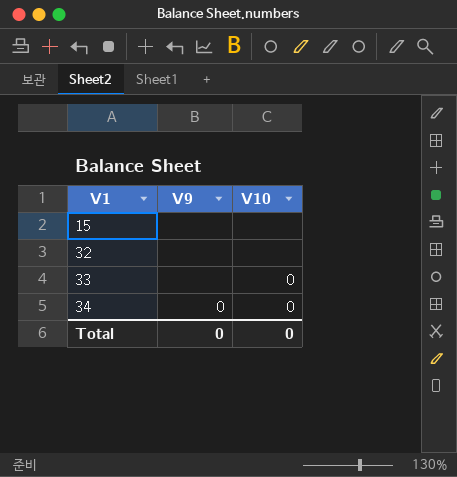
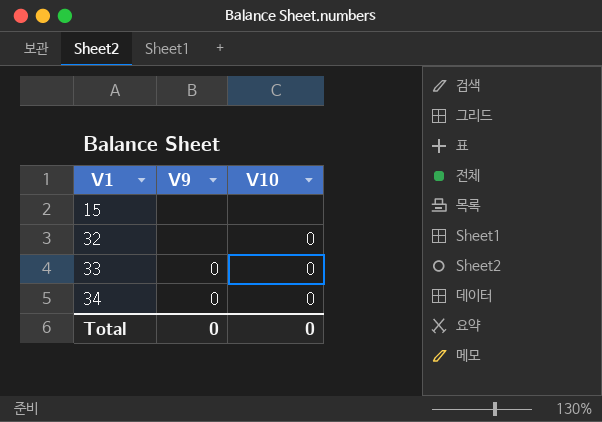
32 | V10: none -> 0
33 | V9: none -> 0

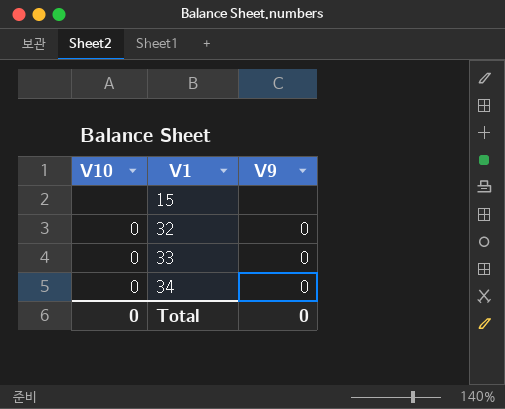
column V10 | position: 3 -> 1
32 | V9: none -> 0

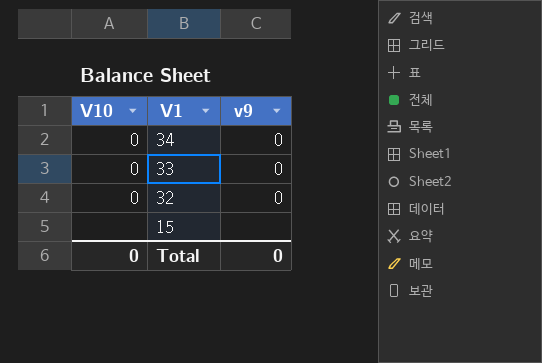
row order: V1 ascending -> V1 descending
column name: V9 -> v9

